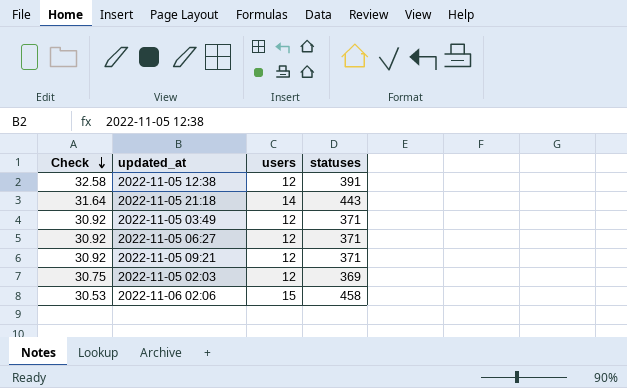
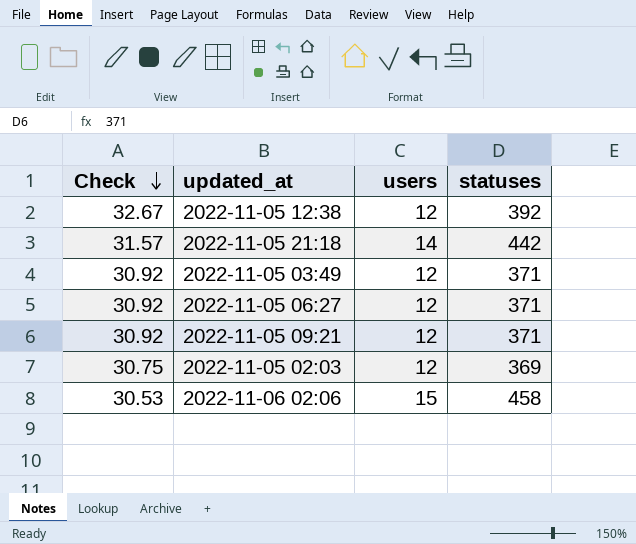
2022-11-05 12:38 | Check: 32.58 -> 32.67
2022-11-05 12:38 | statuses: 391 -> 392
2022-11-05 21:18 | Check: 31.64 -> 31.57
2022-11-05 21:18 | statuses: 443 -> 442

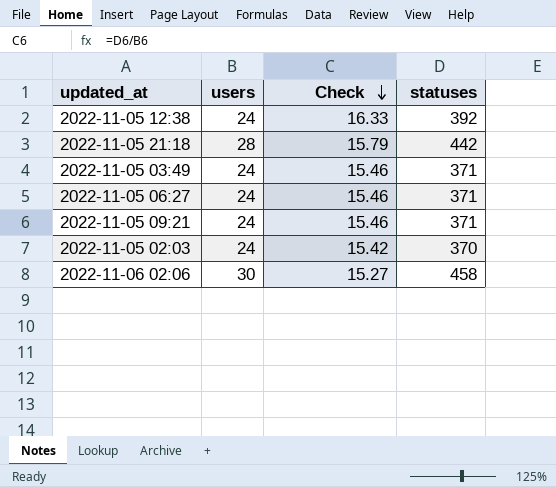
column Check | position: 1 -> 3
2022-11-05 12:38 | users: 12 -> 24
2022-11-05 12:38 | Check: 32.67 -> 16.33
2022-11-05 21:18 | users: 14 -> 28
2022-11-05 21:18 | Check: 31.57 -> 15.79
2022-11-05 03:49 | users: 12 -> 24
2022-11-05 03:49 | Check: 30.92 -> 15.46
2022-11-05 06:27 | users: 12 -> 24
2022-11-05 06:27 | Check: 30.92 -> 15.46
2022-11-05 09:21 | users: 12 -> 24
2022-11-05 09:21 | Check: 30.92 -> 15.46
2022-11-05 02:03 | users: 12 -> 24
2022-11-05 02:03 | Check: 30.75 -> 15.42
2022-11-05 02:03 | statuses: 369 -> 370
2022-11-06 02:06 | users: 15 -> 30
2022-11-06 02:06 | Check: 30.53 -> 15.27

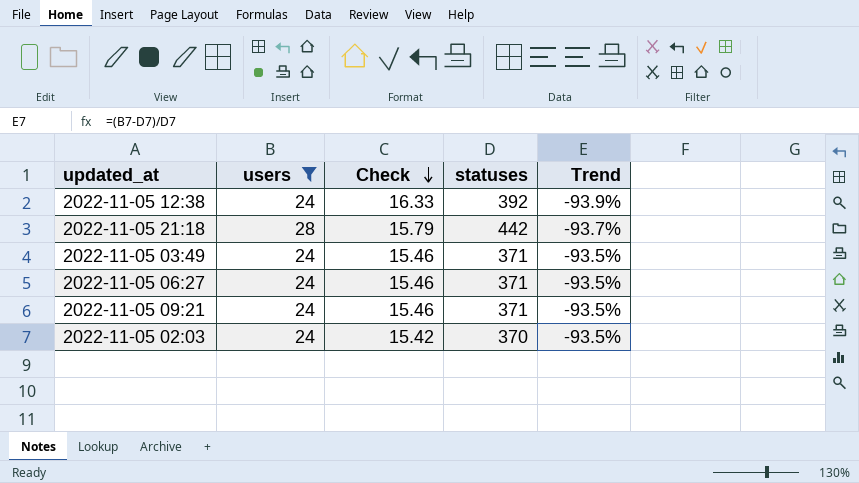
filter: none -> users != 30
column Trend | formula: none -> ([users] - [statuses]) / [statuses]

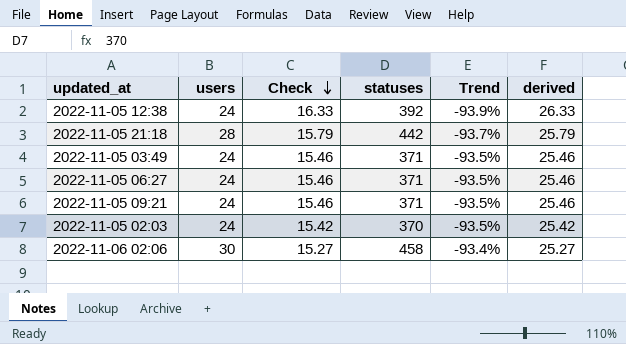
filter: users != 30 -> none
column derived | formula: none -> [Check] + 10

